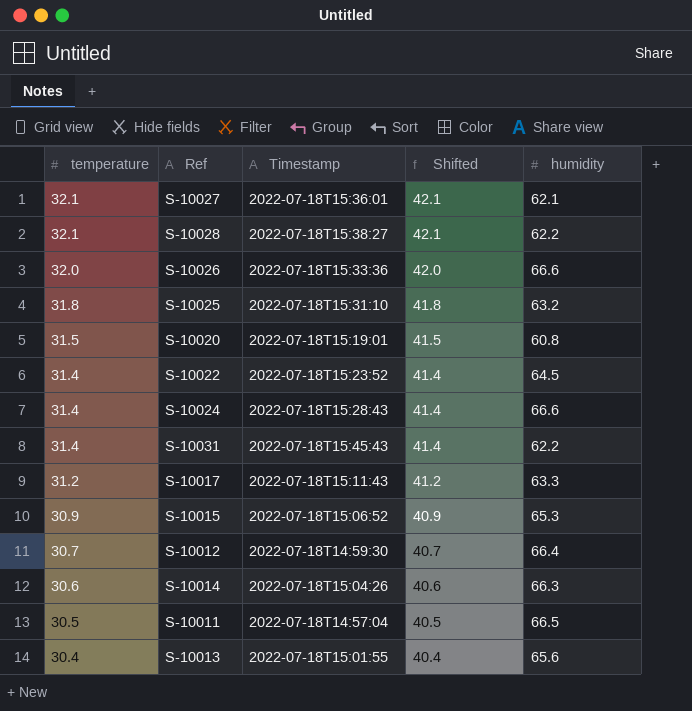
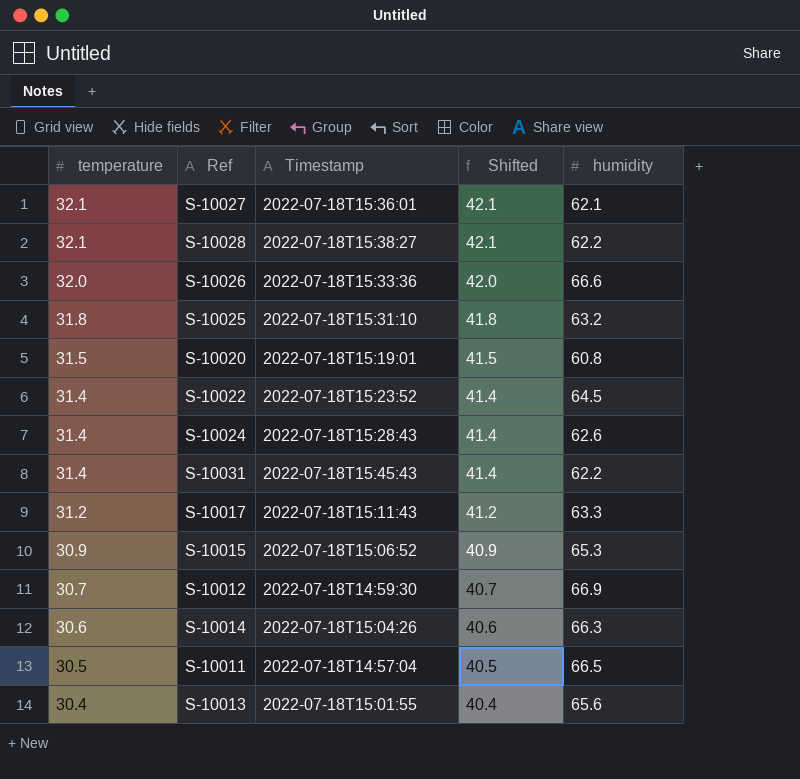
S-10024 | humidity: 66.6 -> 62.6
S-10012 | humidity: 66.4 -> 66.9

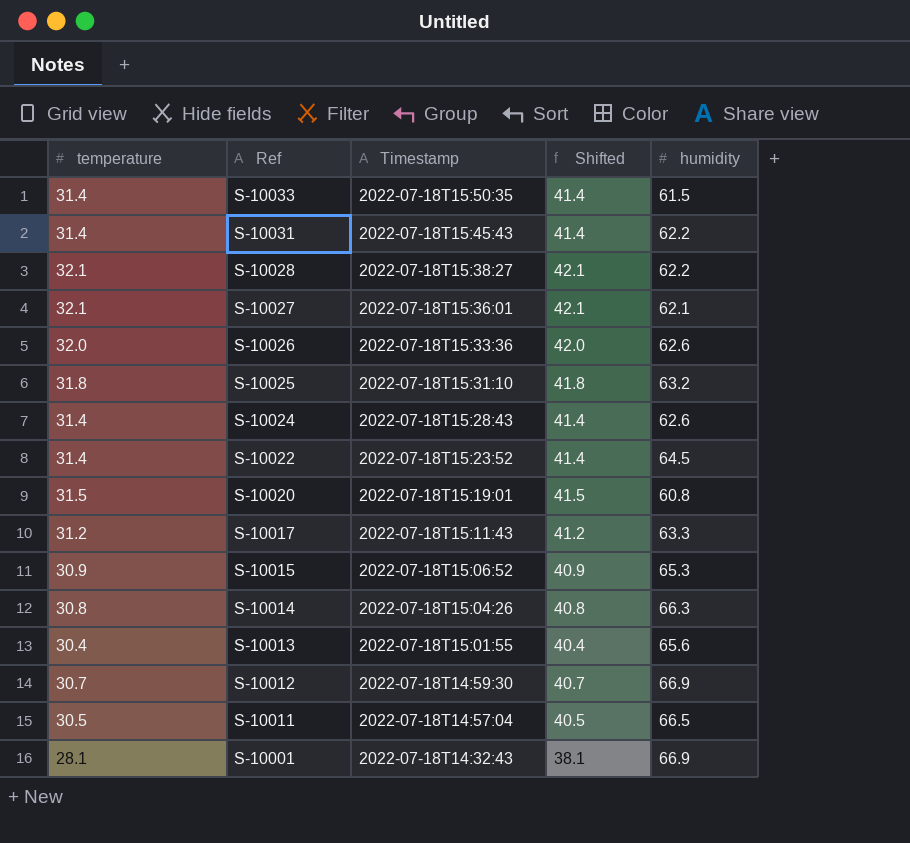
row order: temperature descending -> Ref descending
row S-10033: none -> 31.4 | 2022-07-18T15:50:35 | 41.4 | 61.5
S-10026 | humidity: 66.6 -> 62.6
S-10014 | temperature: 30.6 -> 30.8
S-10014 | Shifted: 40.6 -> 40.8
row S-10001: none -> 28.1 | 2022-07-18T14:32:43 | 38.1 | 66.9

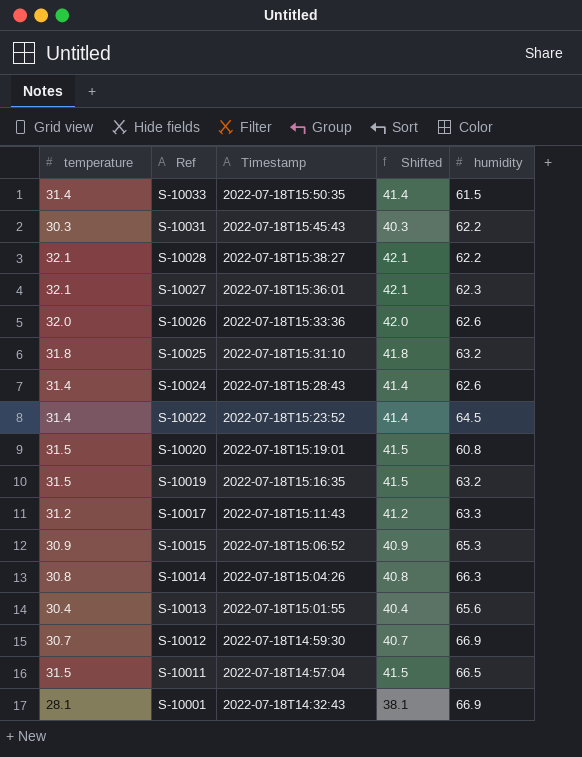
S-10031 | temperature: 31.4 -> 30.3
S-10031 | Shifted: 41.4 -> 40.3
S-10027 | humidity: 62.1 -> 62.3
row S-10019: none -> 31.5 | 2022-07-18T15:16:35 | 41.5 | 63.2
S-10011 | temperature: 30.5 -> 31.5
S-10011 | Shifted: 40.5 -> 41.5

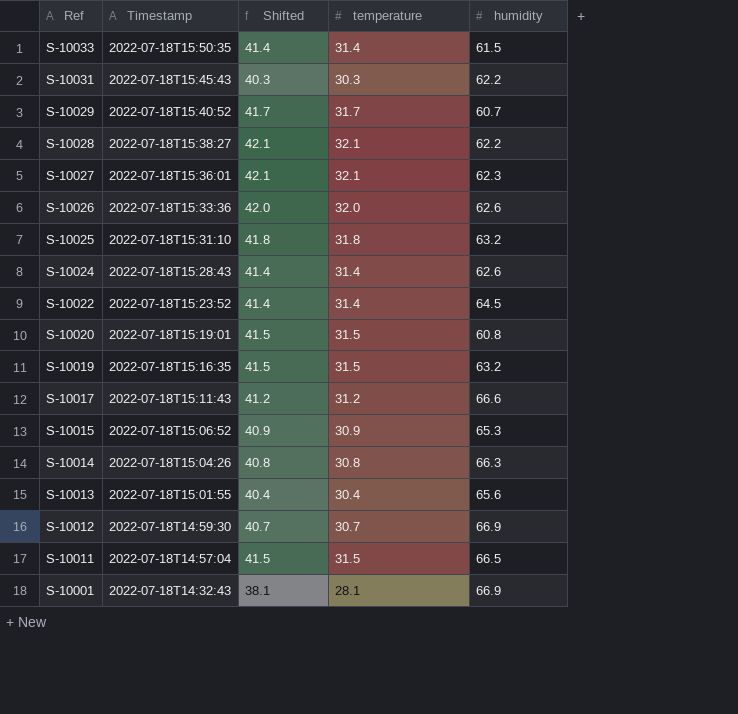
column temperature | position: 1 -> 4
row S-10029: none -> 2022-07-18T15:40:52 | 41.7 | 31.7 | 60.7
S-10017 | humidity: 63.3 -> 66.6

